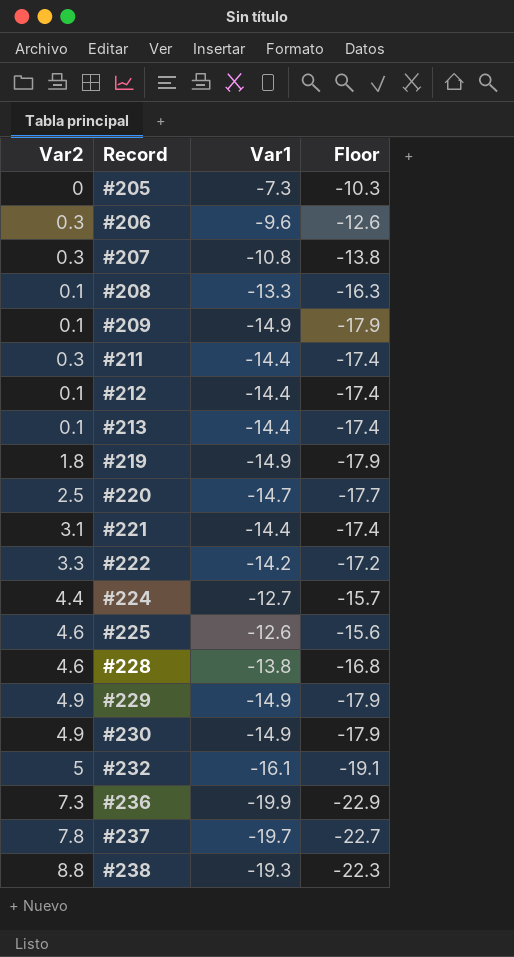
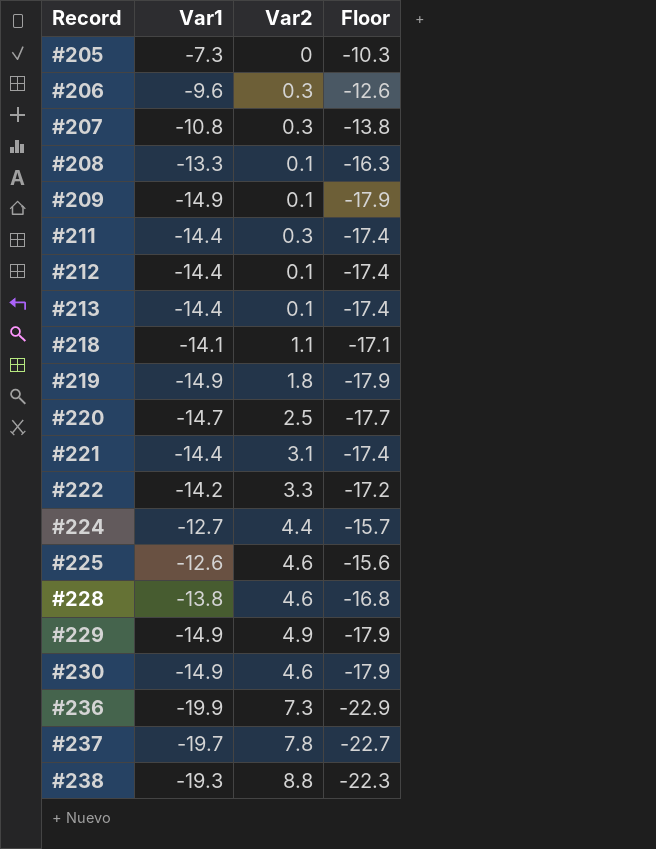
column Var2 | position: 1 -> 3
row #232: 5 | -16.1 | -19.1 -> none
row #218: none -> -14.1 | 1.1 | -17.1
#230 | Var2: 4.9 -> 4.6

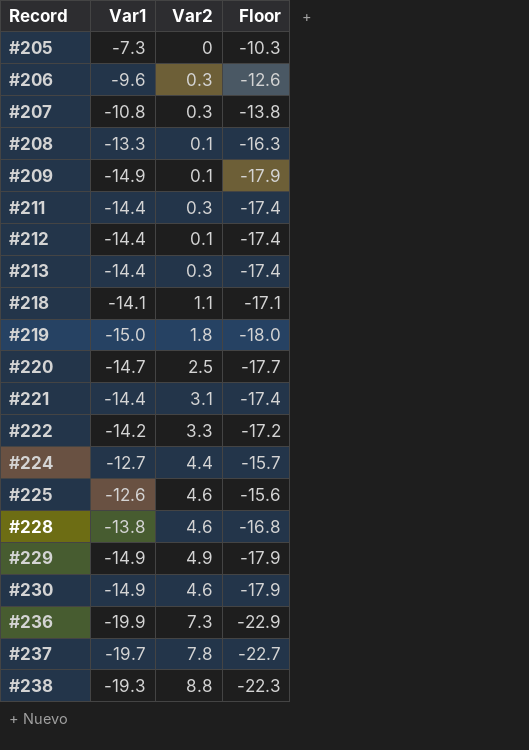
#213 | Var2: 0.1 -> 0.3
#219 | Var1: -14.9 -> -15.0
#219 | Floor: -17.9 -> -18.0

